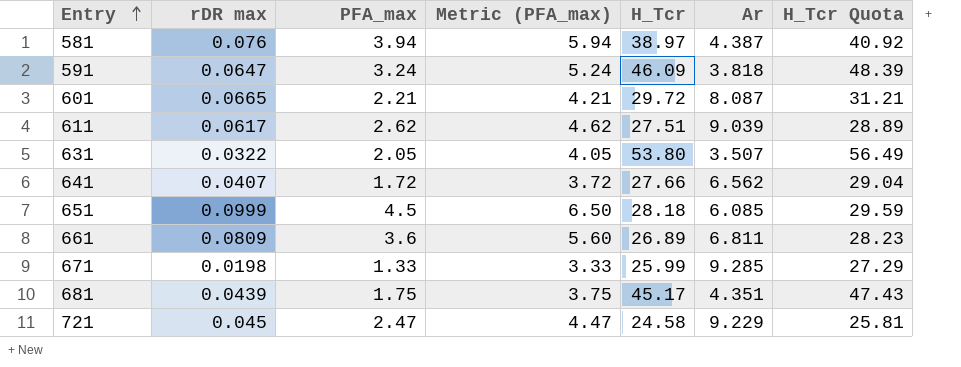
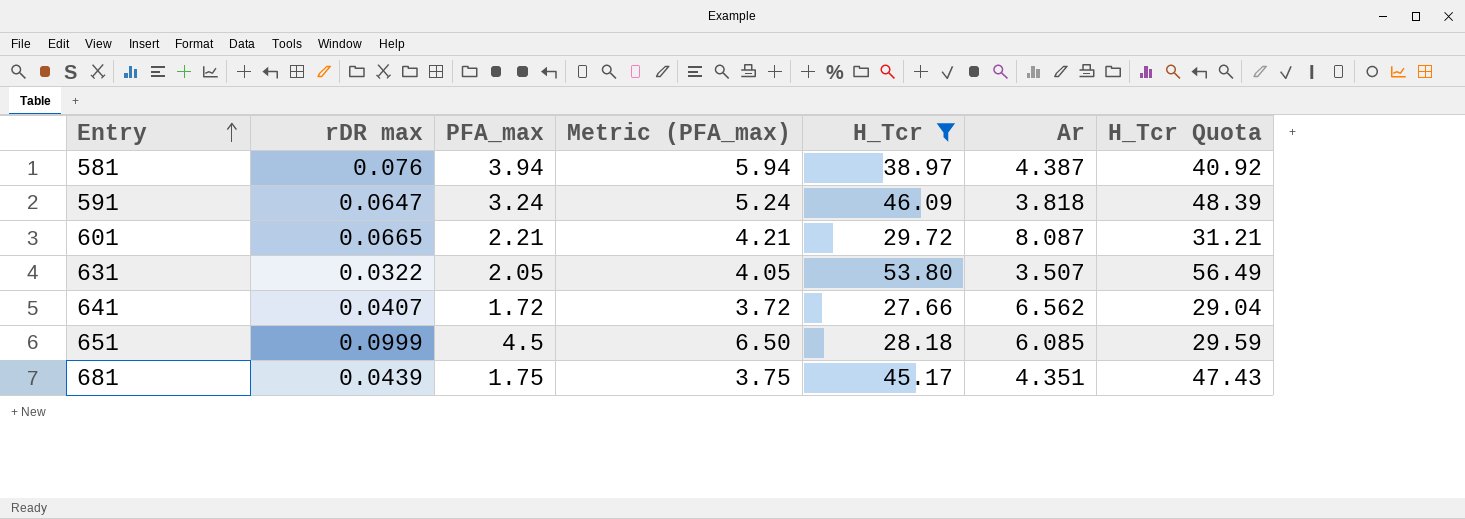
filter: none -> H_Tcr >= 27.66

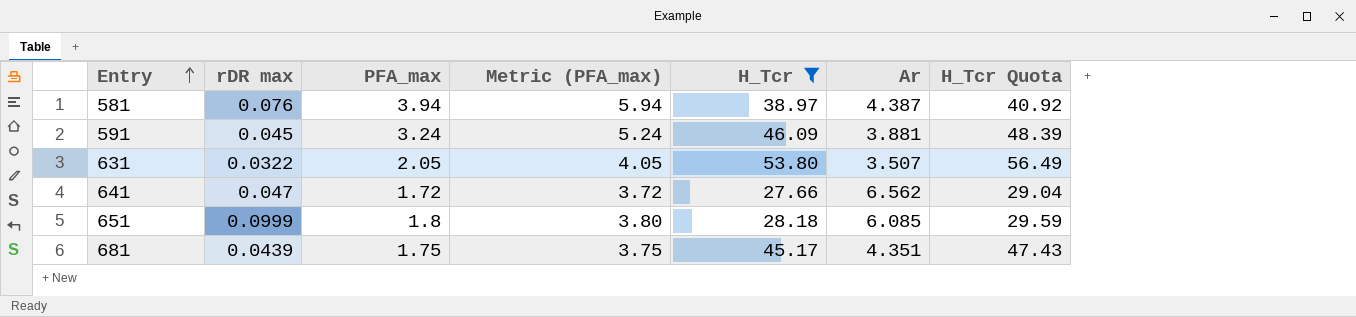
row 601: 0.0665 | 2.21 | 4.21 | 29.72 | 8.087 | 31.21 -> none
591 | rDR max: 0.0647 -> 0.045
591 | Ar: 3.818 -> 3.881
641 | rDR max: 0.0407 -> 0.047
651 | PFA_max: 4.5 -> 1.8
651 | Metric (PFA_max): 6.50 -> 3.80

